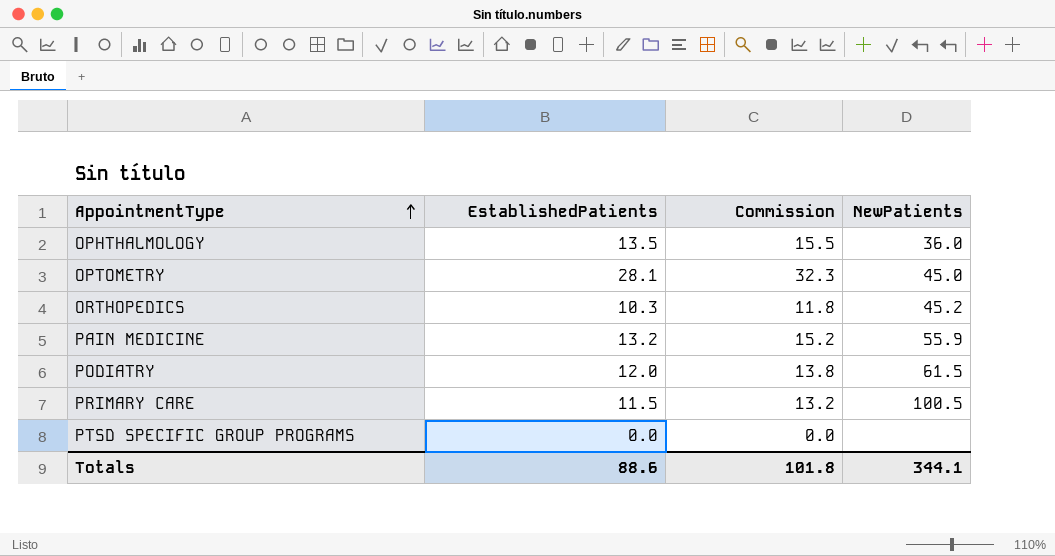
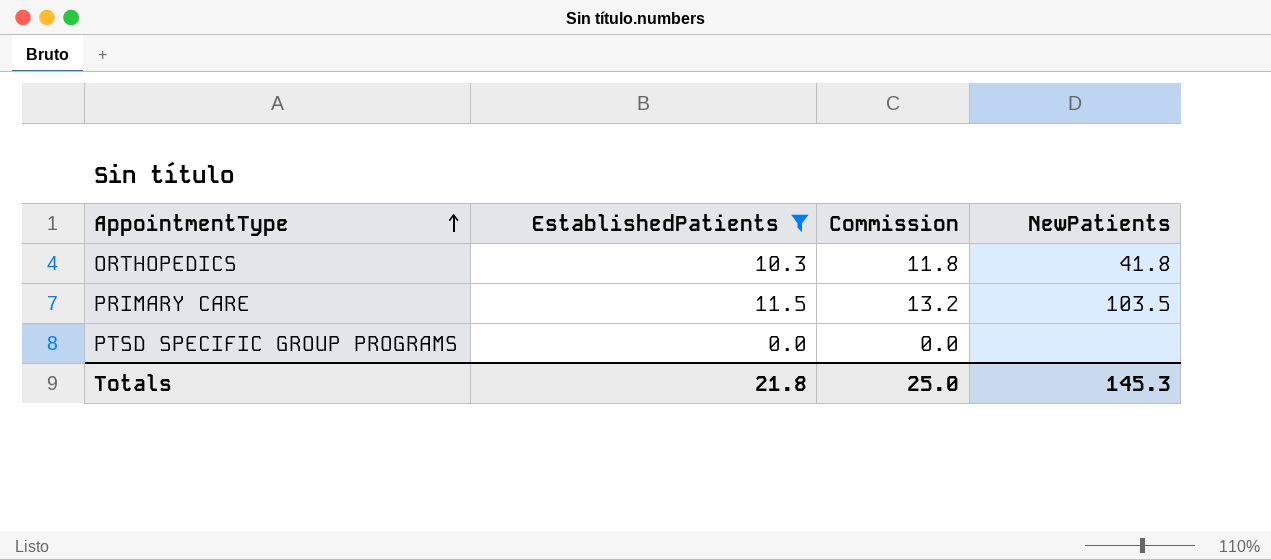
filter: none -> EstablishedPatients <= 11.5
ORTHOPEDICS | NewPatients: 45.2 -> 41.8
PRIMARY CARE | NewPatients: 100.5 -> 103.5
Totals | EstablishedPatients: 88.6 -> 21.8
Totals | Commission: 101.8 -> 25.0
Totals | NewPatients: 344.1 -> 145.3

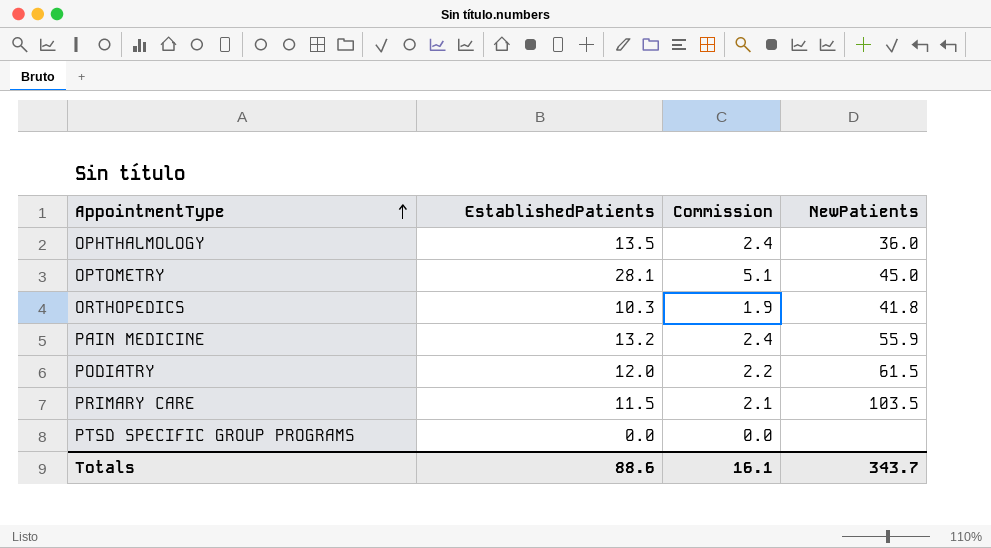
filter: EstablishedPatients <= 11.5 -> none
column Commission | formula: [EstablishedPatients] * 1.15 -> [EstablishedPatients] * 0.18
Totals | EstablishedPatients: 21.8 -> 88.6
Totals | Commission: 25.0 -> 16.1
Totals | NewPatients: 145.3 -> 343.7

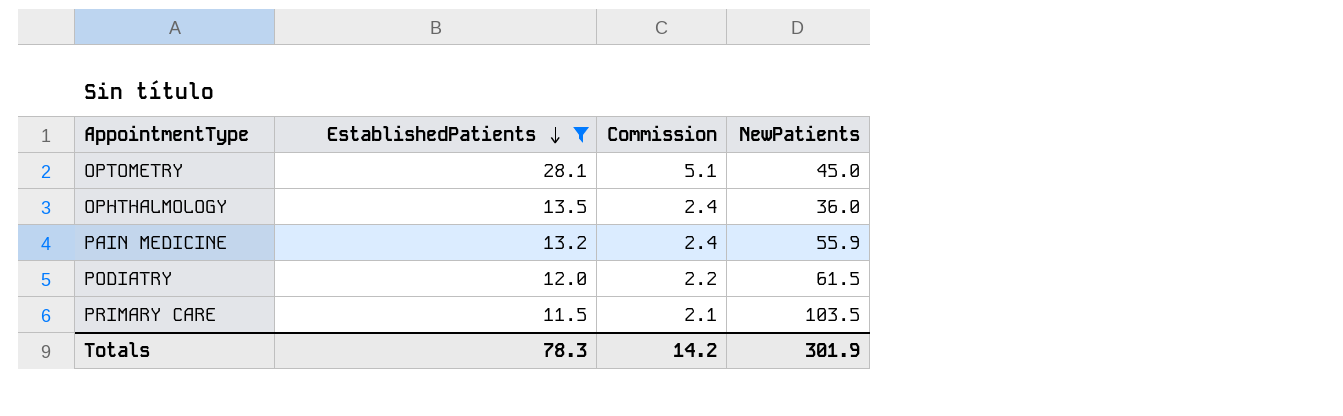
filter: none -> EstablishedPatients >= 11.5
row order: AppointmentType ascending -> EstablishedPatients descending
Totals | EstablishedPatients: 88.6 -> 78.3
Totals | Commission: 16.1 -> 14.2
Totals | NewPatients: 343.7 -> 301.9

